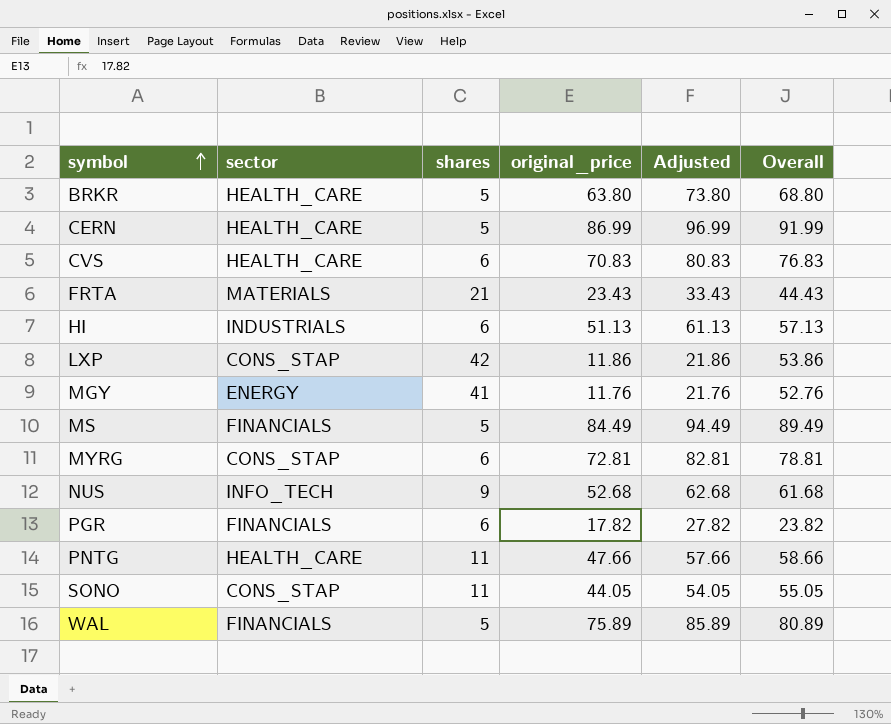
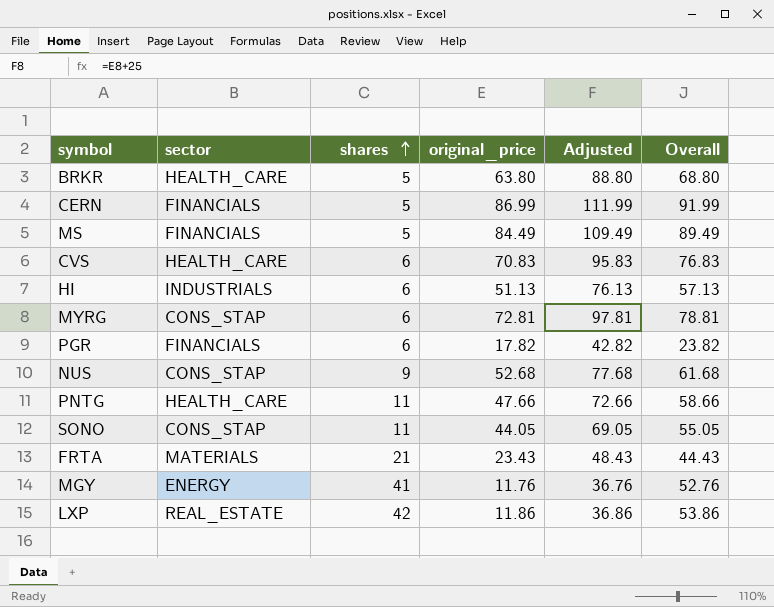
row order: symbol ascending -> shares ascending
column Adjusted | formula: [original_price] + 10 -> [original_price] + 25
row WAL: FINANCIALS | 5 | 75.89 | 85.89 | 80.89 -> none
CERN | sector: HEALTH_CARE -> FINANCIALS
NUS | sector: INFO_TECH -> CONS_STAP
LXP | sector: CONS_STAP -> REAL_ESTATE

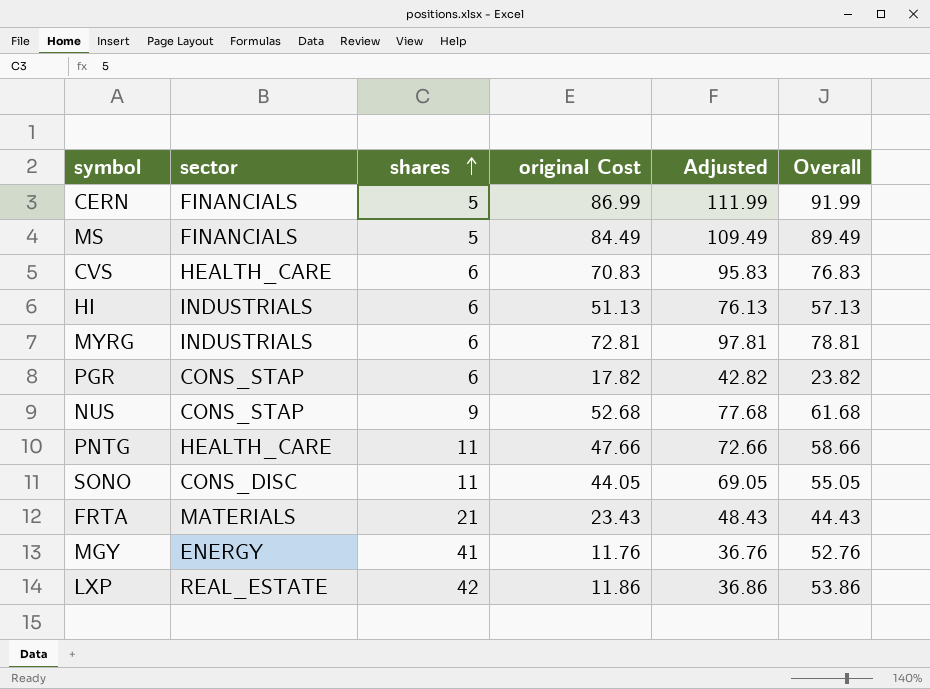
column name: original_price -> original Cost
row BRKR: HEALTH_CARE | 5 | 63.80 | 88.80 | 68.80 -> none
MYRG | sector: CONS_STAP -> INDUSTRIALS
PGR | sector: FINANCIALS -> CONS_STAP
SONO | sector: CONS_STAP -> CONS_DISC

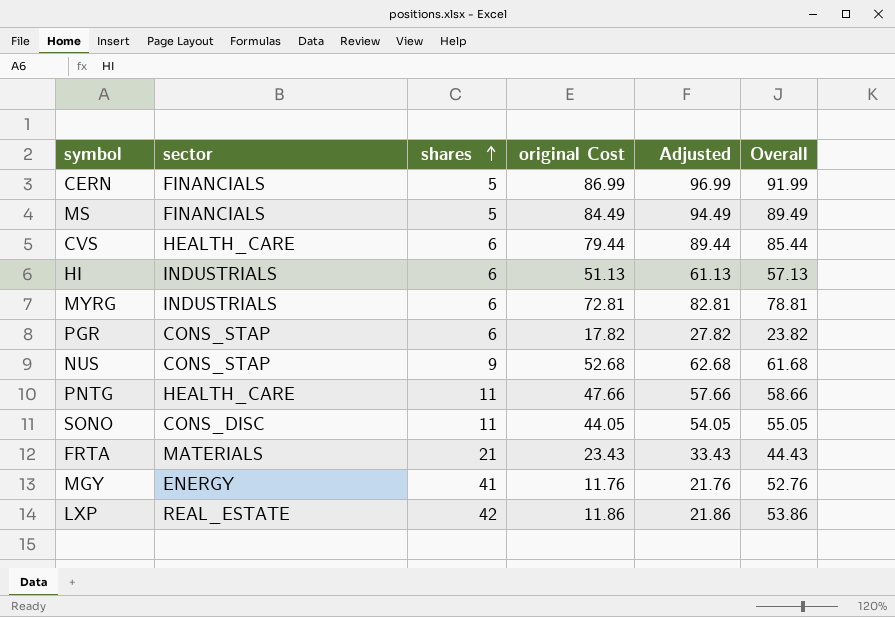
column Adjusted | formula: [original Cost] + 25 -> [original Cost] + 10
CVS | original Cost: 70.83 -> 79.44
CVS | Overall: 76.83 -> 85.44

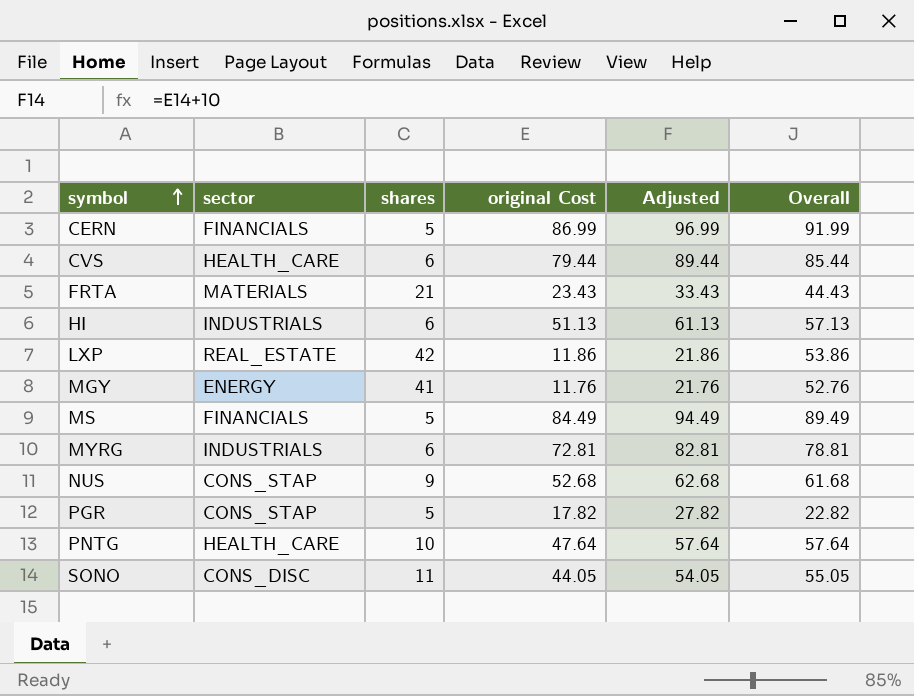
row order: shares ascending -> symbol ascending
PGR | shares: 6 -> 5
PGR | Overall: 23.82 -> 22.82
PNTG | shares: 11 -> 10
PNTG | original Cost: 47.66 -> 47.64
PNTG | Adjusted: 57.66 -> 57.64
PNTG | Overall: 58.66 -> 57.64

